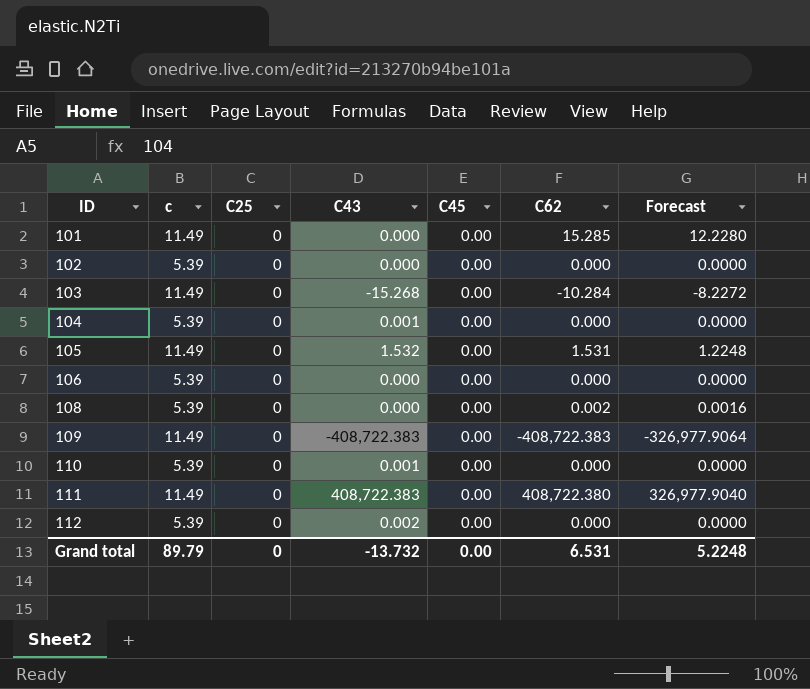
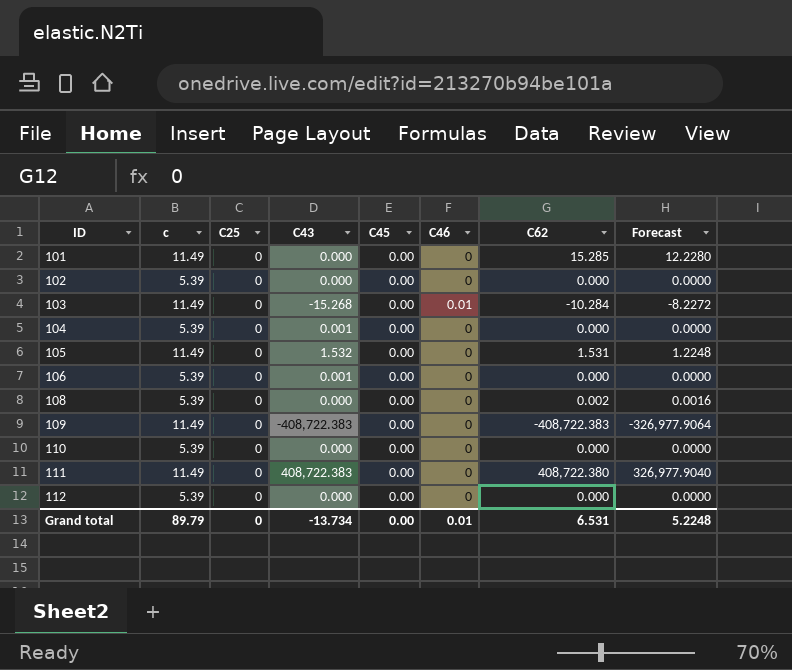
column C46 | position: none -> 6
106 | C43: 0.000 -> 0.001
110 | C43: 0.001 -> 0.000
112 | C43: 0.002 -> 0.000
Grand total | C43: -13.732 -> -13.734

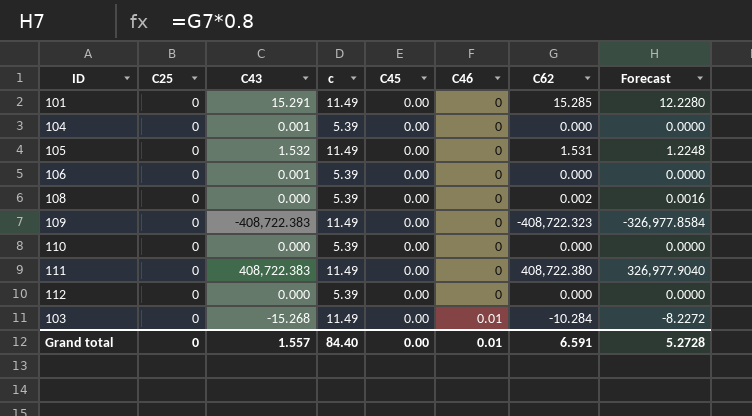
row order: ID ascending -> C46 ascending
column c | position: 2 -> 4
row 102: 5.39 | 0 | 0.000 | 0.00 | 0 | 0.000 | 0.0000 -> none
101 | C43: 0.000 -> 15.291
109 | C62: -408,722.383 -> -408,722.323
109 | Forecast: -326,977.9064 -> -326,977.8584
Grand total | C43: -13.734 -> 1.557
Grand total | c: 89.79 -> 84.40
Grand total | C62: 6.531 -> 6.591
Grand total | Forecast: 5.2248 -> 5.2728

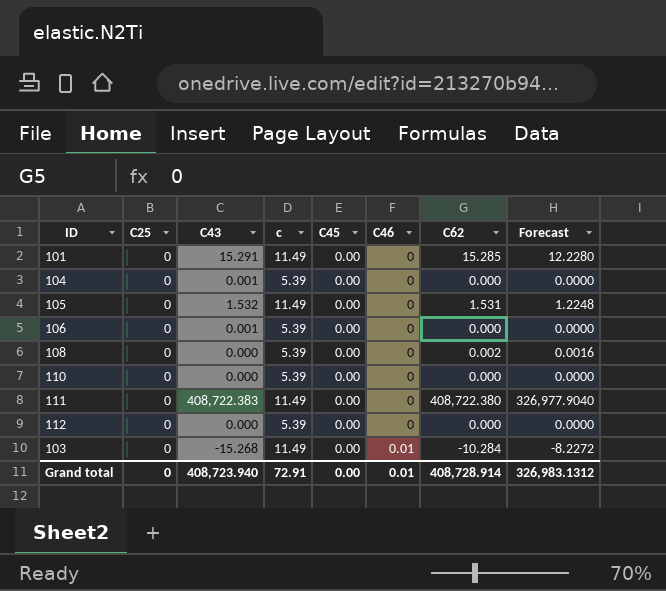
row 109: 0 | -408,722.383 | 11.49 | 0.00 | 0 | -408,722.323 | -326,977.8584 -> none
Grand total | C43: 1.557 -> 408,723.940
Grand total | c: 84.40 -> 72.91
Grand total | C62: 6.591 -> 408,728.914
Grand total | Forecast: 5.2728 -> 326,983.1312

